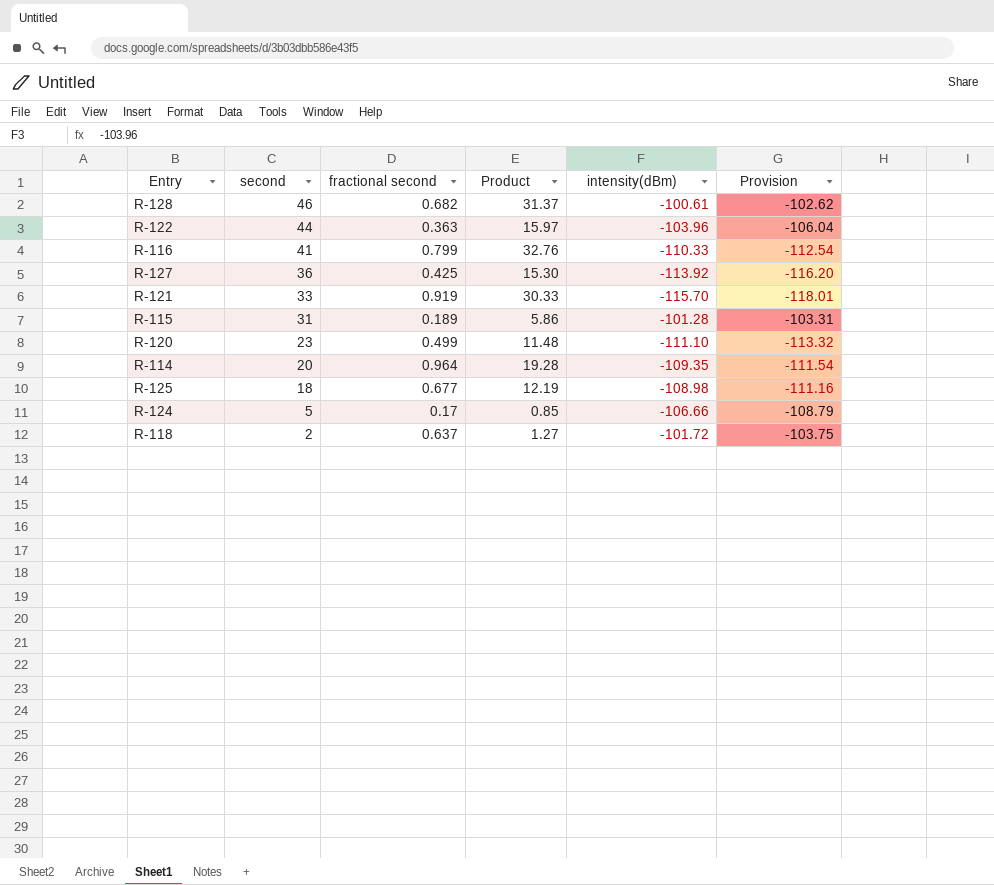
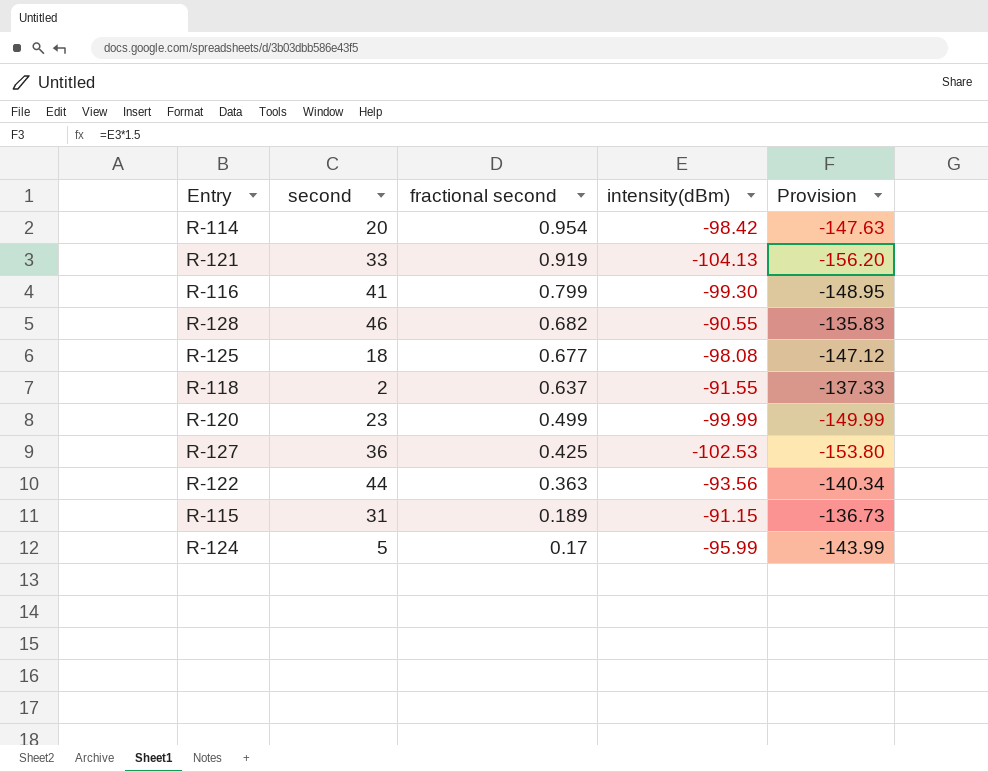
row order: second descending -> fractional second descending
column Product | formula: [second] * [fractional second] -> none
column Provision | formula: [intensity(dBm)] * 1.02 -> [intensity(dBm)] * 1.5
R-114 | fractional second: 0.964 -> 0.954
R-114 | intensity(dBm): -109.35 -> -98.42
R-121 | intensity(dBm): -115.70 -> -104.13
R-116 | intensity(dBm): -110.33 -> -99.30
R-128 | intensity(dBm): -100.61 -> -90.55
R-125 | intensity(dBm): -108.98 -> -98.08
R-118 | intensity(dBm): -101.72 -> -91.55
R-120 | intensity(dBm): -111.10 -> -99.99
R-127 | intensity(dBm): -113.92 -> -102.53
R-122 | intensity(dBm): -103.96 -> -93.56
R-115 | intensity(dBm): -101.28 -> -91.15
R-124 | intensity(dBm): -106.66 -> -95.99

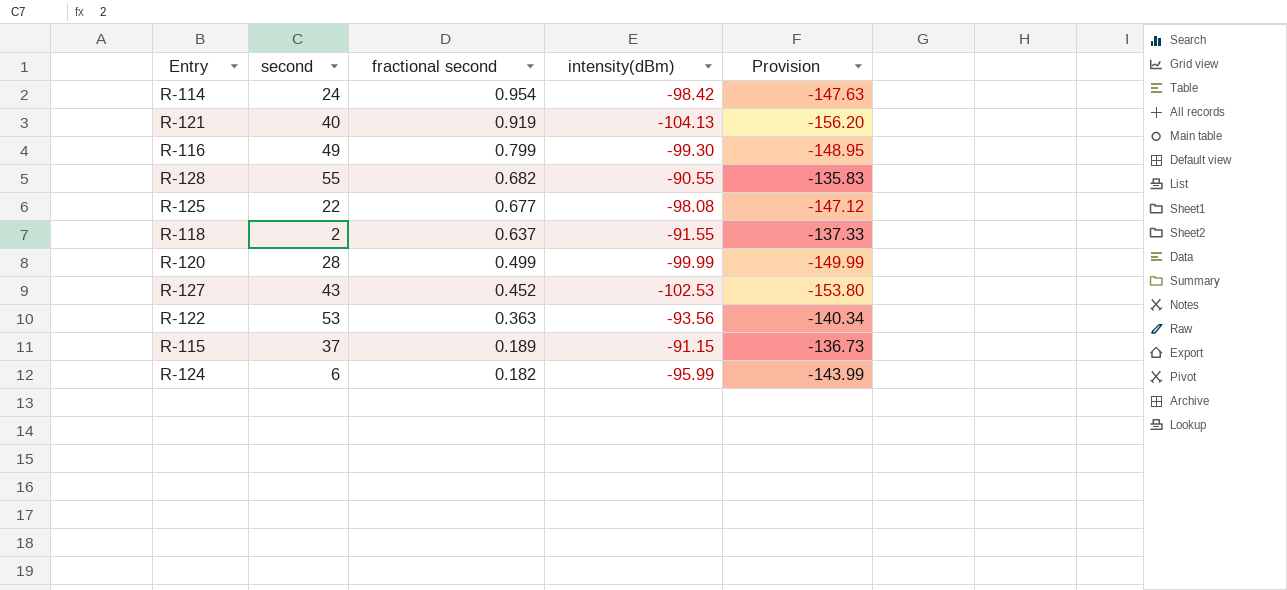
R-114 | second: 20 -> 24
R-121 | second: 33 -> 40
R-116 | second: 41 -> 49
R-128 | second: 46 -> 55
R-125 | second: 18 -> 22
R-120 | second: 23 -> 28
R-127 | second: 36 -> 43
R-127 | fractional second: 0.425 -> 0.452
R-122 | second: 44 -> 53
R-115 | second: 31 -> 37
R-124 | second: 5 -> 6
R-124 | fractional second: 0.17 -> 0.182

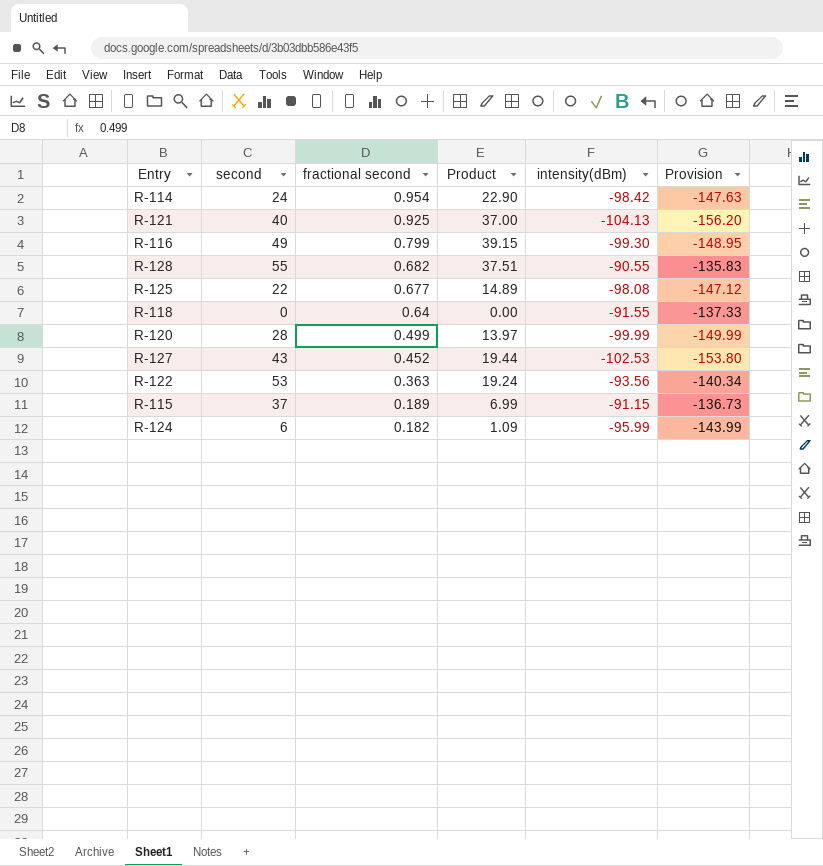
column Product | formula: none -> [second] * [fractional second]
R-121 | fractional second: 0.919 -> 0.925
R-118 | second: 2 -> 0
R-118 | fractional second: 0.637 -> 0.64

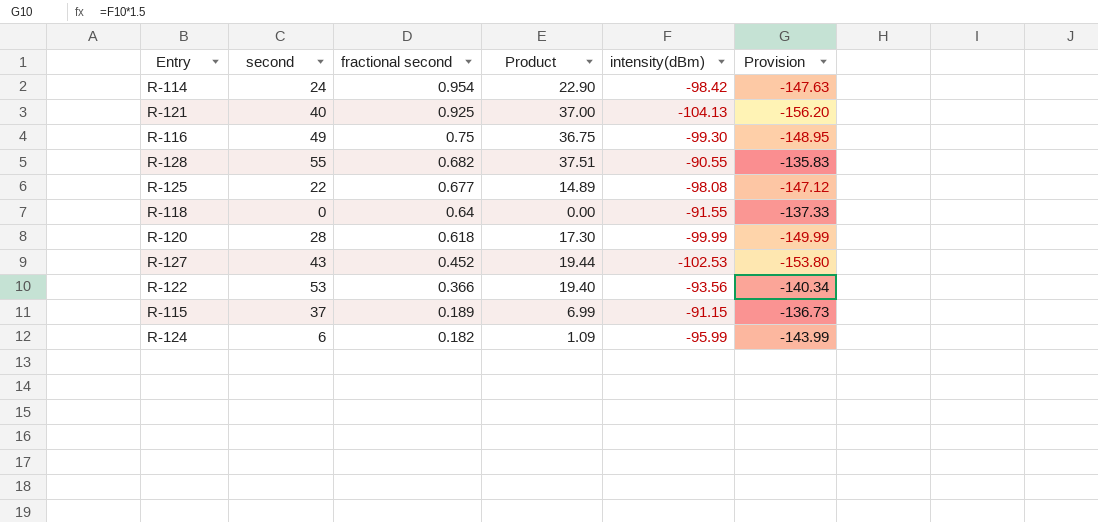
R-116 | fractional second: 0.799 -> 0.75
R-116 | Product: 39.15 -> 36.75
R-120 | fractional second: 0.499 -> 0.618
R-120 | Product: 13.97 -> 17.30
R-122 | fractional second: 0.363 -> 0.366
R-122 | Product: 19.24 -> 19.40

